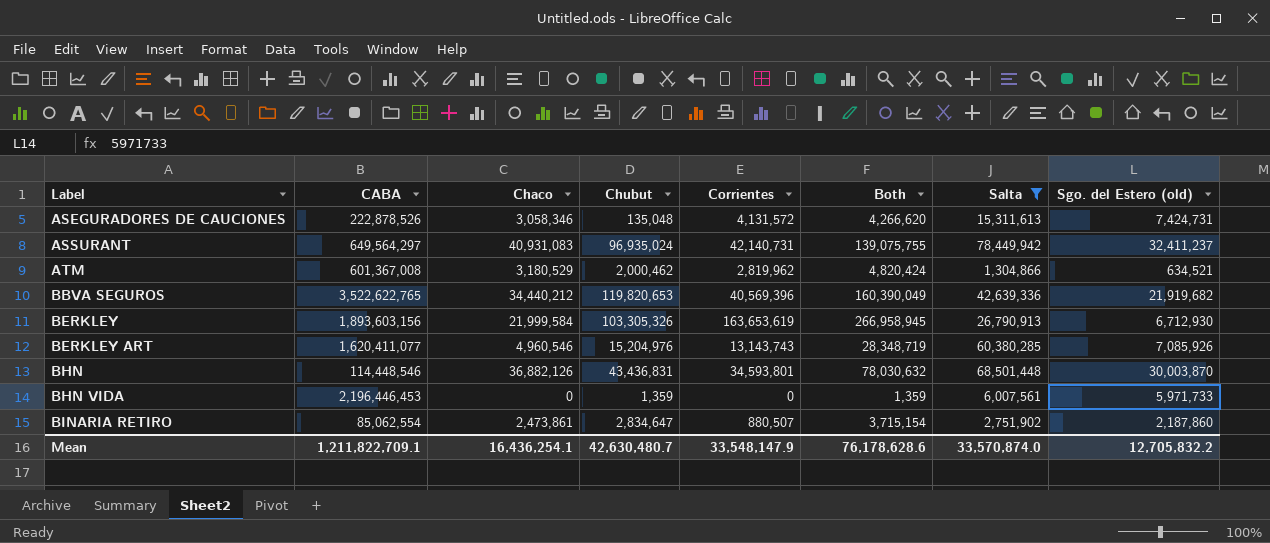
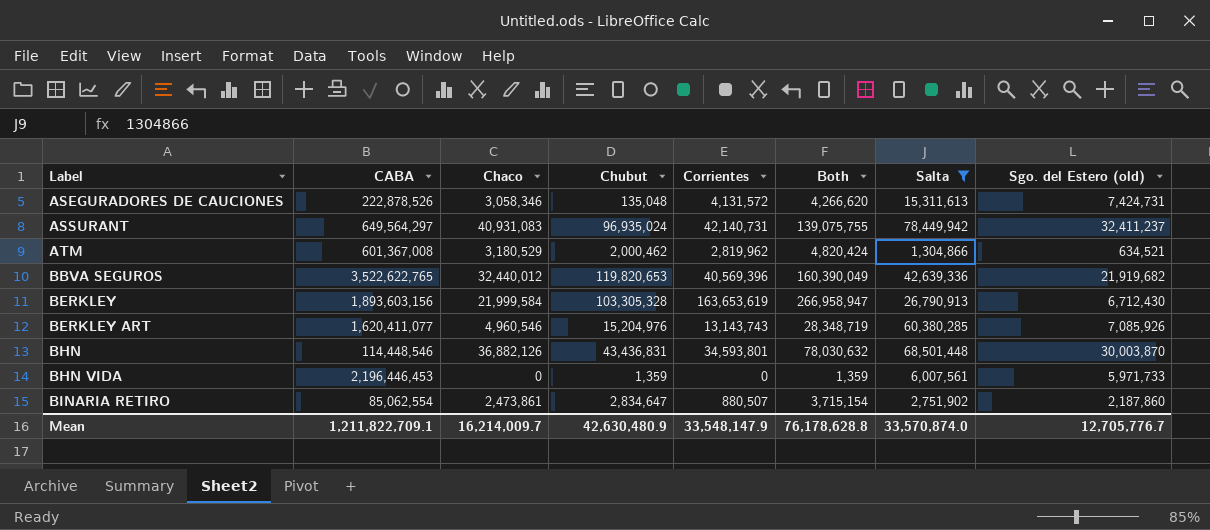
BBVA SEGUROS | Chaco: 34,440,212 -> 32,440,012
BERKLEY | Chubut: 103,305,326 -> 103,305,328
BERKLEY | Both: 266,958,945 -> 266,958,947
BERKLEY | Sgo. del Estero (old): 6,712,930 -> 6,712,430
Mean | Chaco: 16,436,254.1 -> 16,214,009.7
Mean | Chubut: 42,630,480.7 -> 42,630,480.9
Mean | Both: 76,178,628.6 -> 76,178,628.8
Mean | Sgo. del Estero (old): 12,705,832.2 -> 12,705,776.7

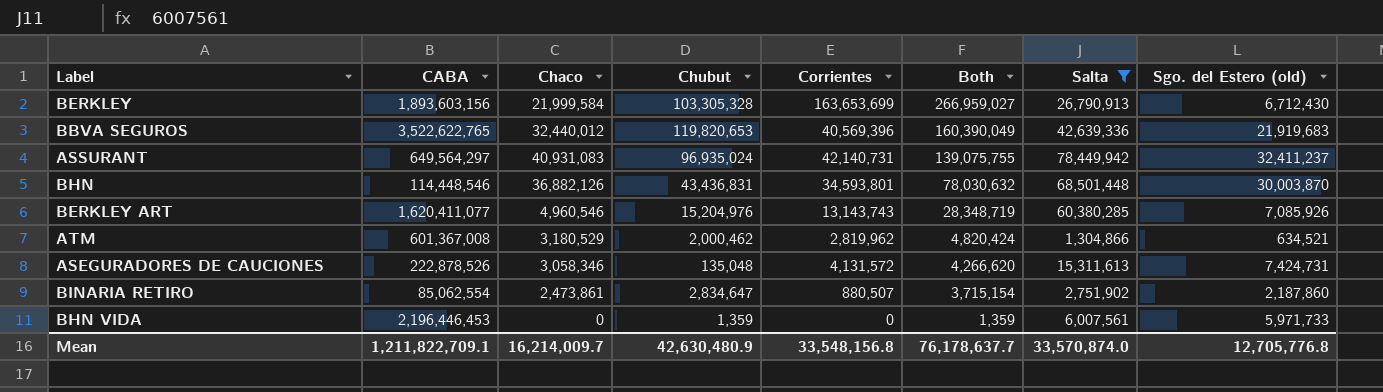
row order: Label ascending -> Both descending
BERKLEY | Corrientes: 163,653,619 -> 163,653,699
BERKLEY | Both: 266,958,947 -> 266,959,027
BBVA SEGUROS | Sgo. del Estero (old): 21,919,682 -> 21,919,683
Mean | Corrientes: 33,548,147.9 -> 33,548,156.8
Mean | Both: 76,178,628.8 -> 76,178,637.7
Mean | Sgo. del Estero (old): 12,705,776.7 -> 12,705,776.8

